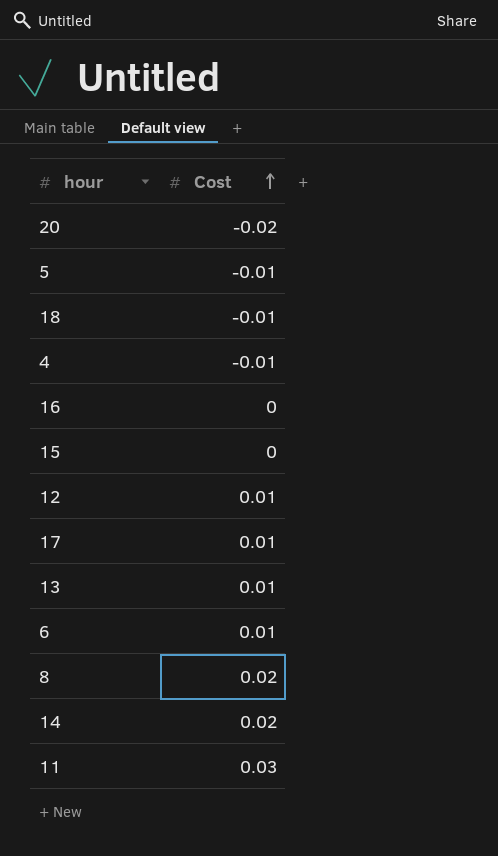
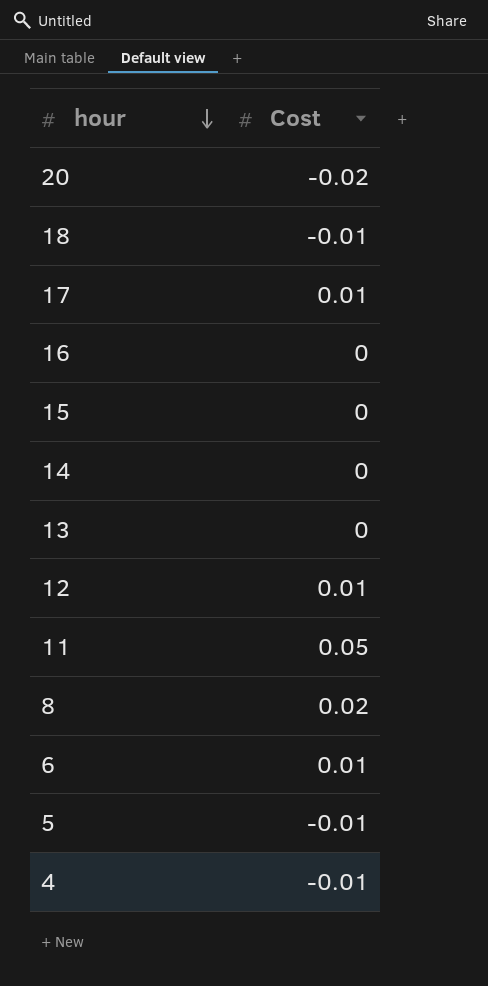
row order: Cost ascending -> hour descending
14 | Cost: 0.02 -> 0
13 | Cost: 0.01 -> 0
11 | Cost: 0.03 -> 0.05

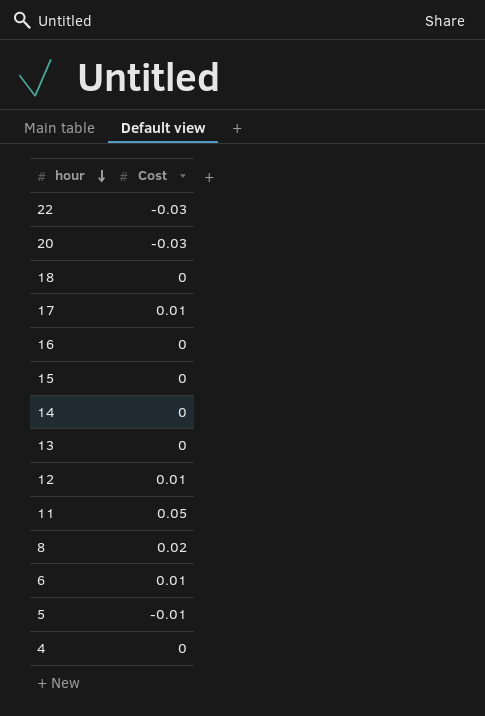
row 22: none -> -0.03
20 | Cost: -0.02 -> -0.03
18 | Cost: -0.01 -> 0
4 | Cost: -0.01 -> 0

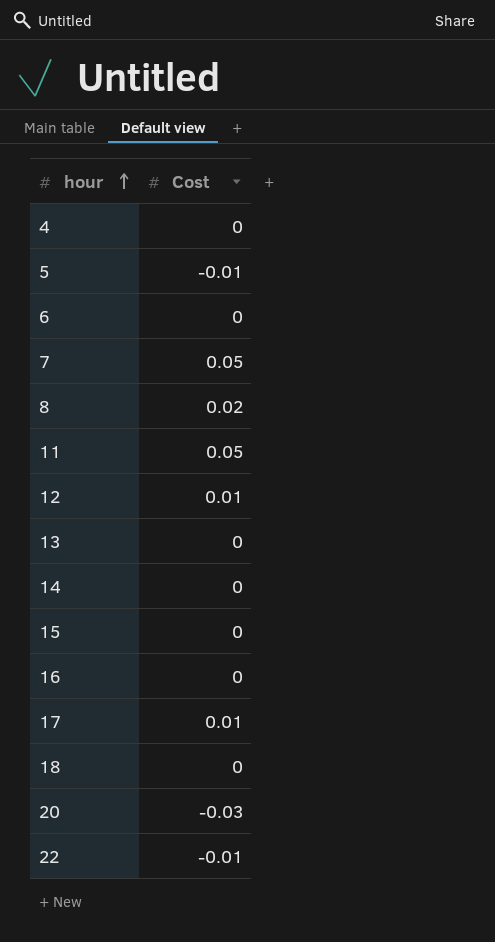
row order: hour descending -> hour ascending
6 | Cost: 0.01 -> 0
row 7: none -> 0.05
22 | Cost: -0.03 -> -0.01

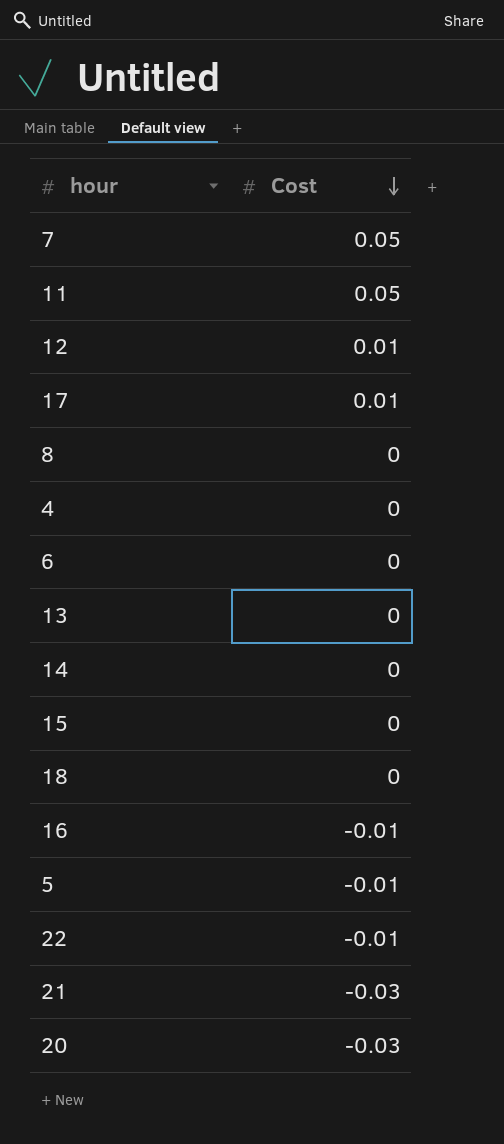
row order: hour ascending -> Cost descending
8 | Cost: 0.02 -> 0
16 | Cost: 0 -> -0.01
row 21: none -> -0.03

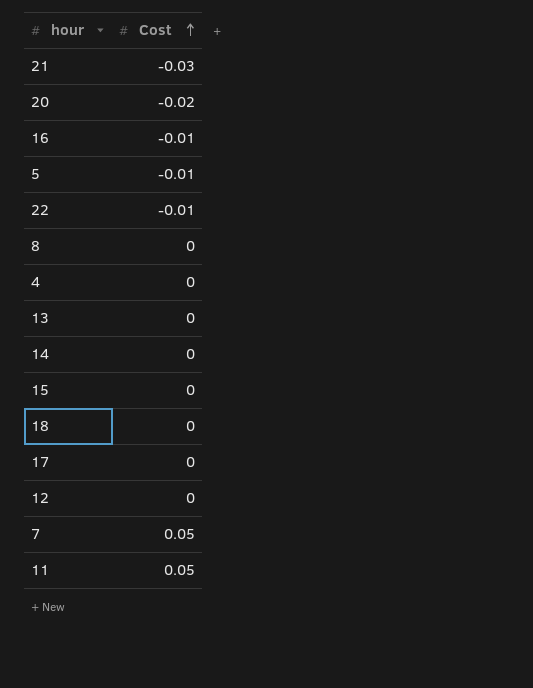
row order: Cost descending -> Cost ascending
row 6: 0 -> none
20 | Cost: -0.03 -> -0.02
17 | Cost: 0.01 -> 0
12 | Cost: 0.01 -> 0

